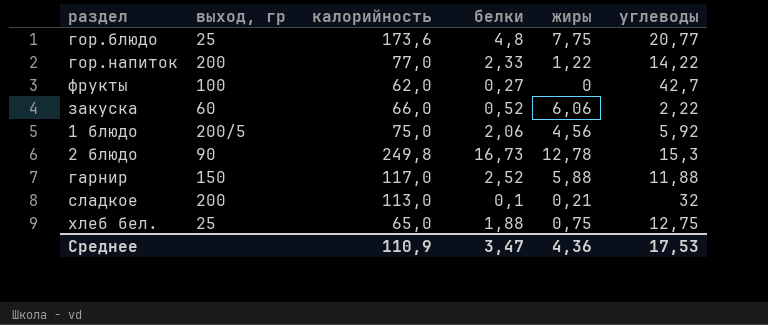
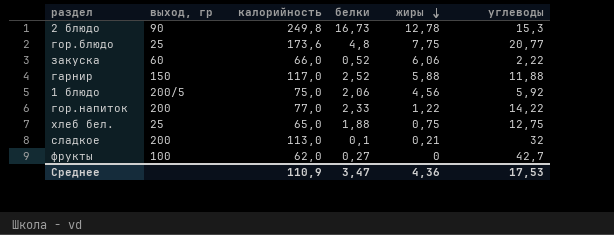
row order: none -> жиры descending

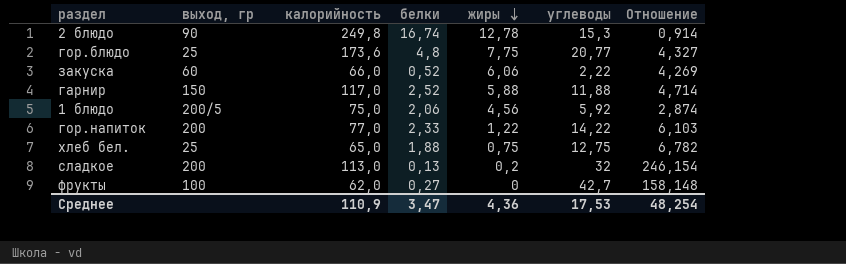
column Отношение | formula: none -> [углеводы] / [белки]
2 блюдо | белки: 16,73 -> 16,74
сладкое | белки: 0,1 -> 0,13
сладкое | жиры: 0,21 -> 0,2

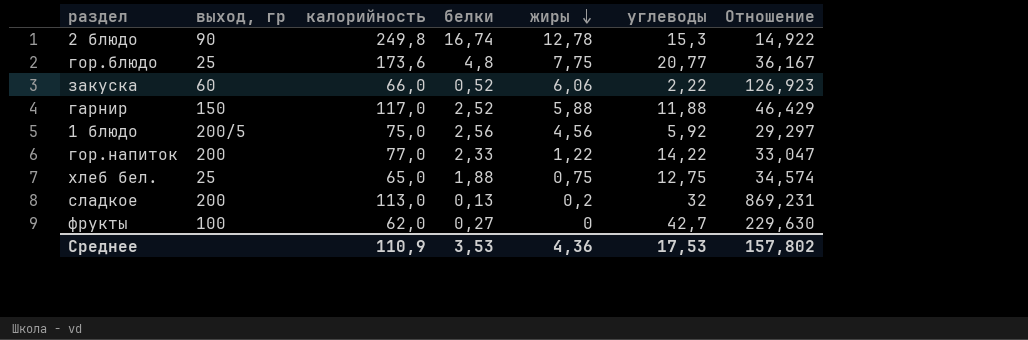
column Отношение | formula: [углеводы] / [белки] -> [калорийность] / [белки]
1 блюдо | белки: 2,06 -> 2,56
Среднее | белки: 3,47 -> 3,53
Среднее | Отношение: 48,254 -> 157,802

